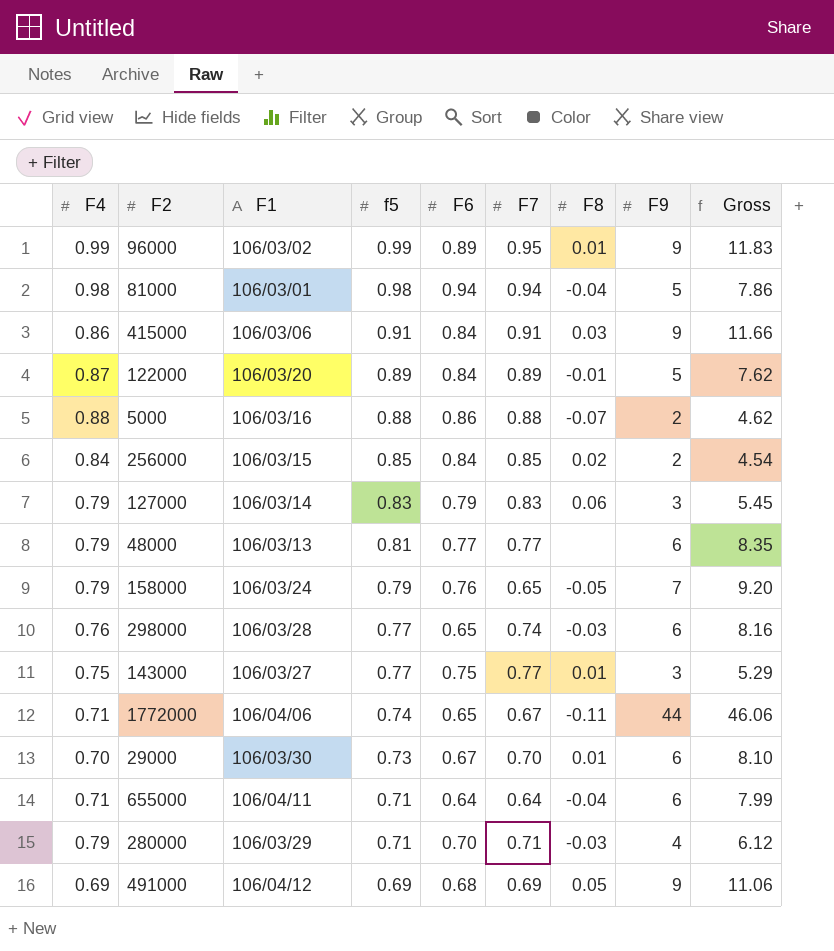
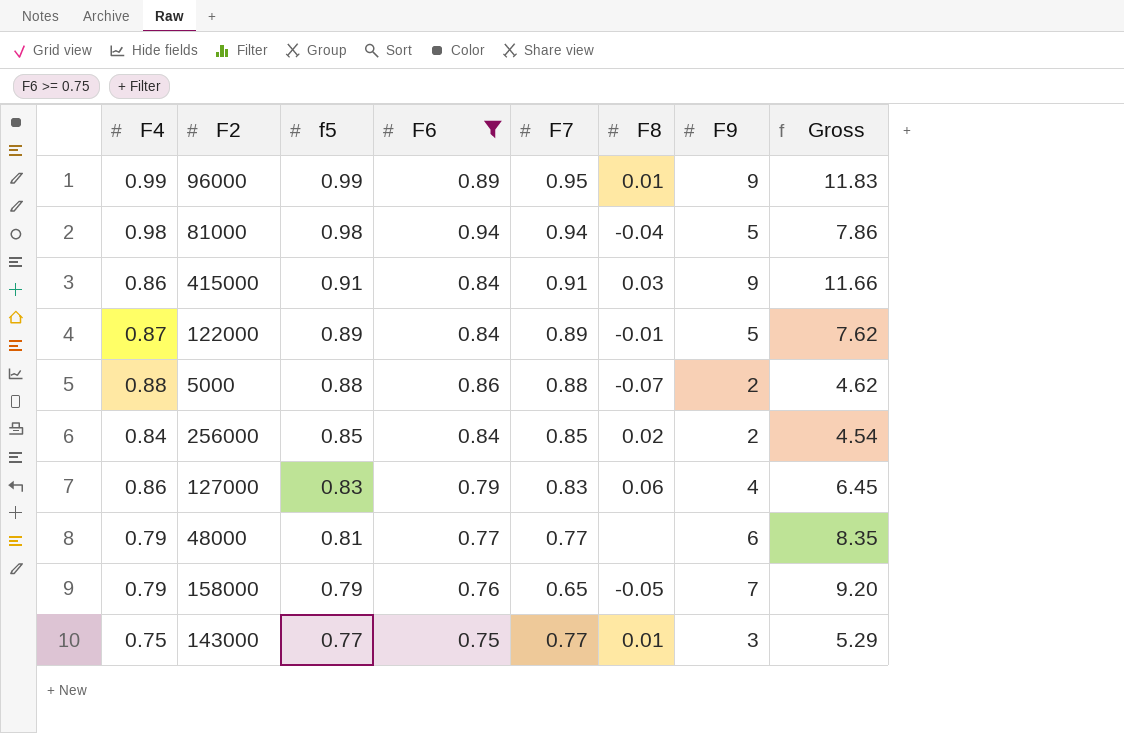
filter: none -> F6 >= 0.75
column F1 | position: 3 -> none
127000 | F4: 0.79 -> 0.86
127000 | F9: 3 -> 4
127000 | Gross: 5.45 -> 6.45

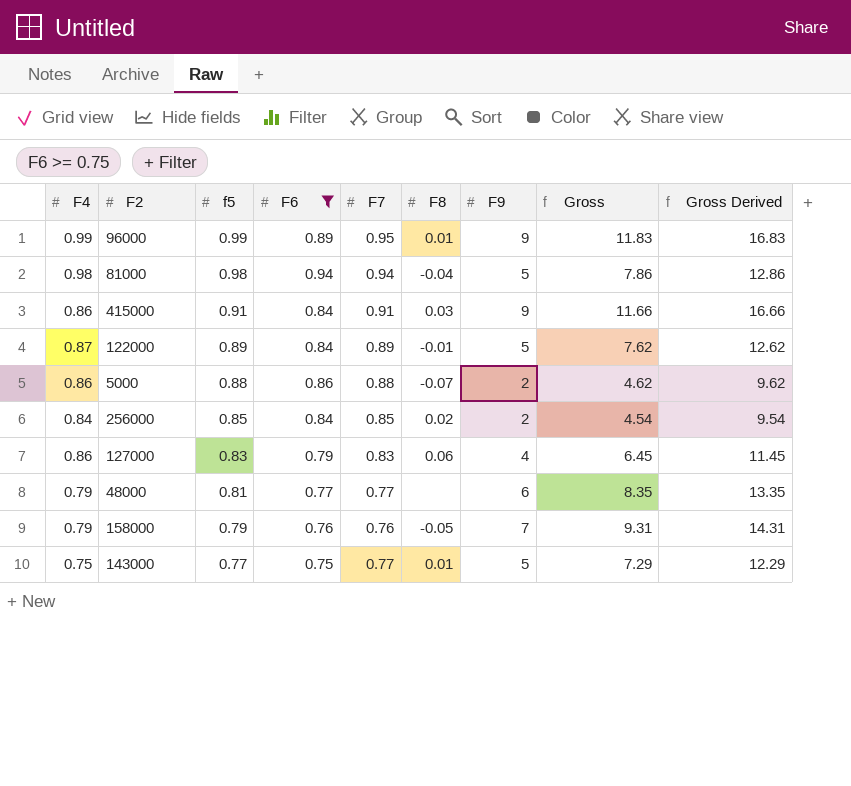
column Gross Derived | formula: none -> [Gross] + 5
5000 | F4: 0.88 -> 0.86
158000 | F7: 0.65 -> 0.76
158000 | Gross: 9.20 -> 9.31
143000 | F9: 3 -> 5
143000 | Gross: 5.29 -> 7.29

